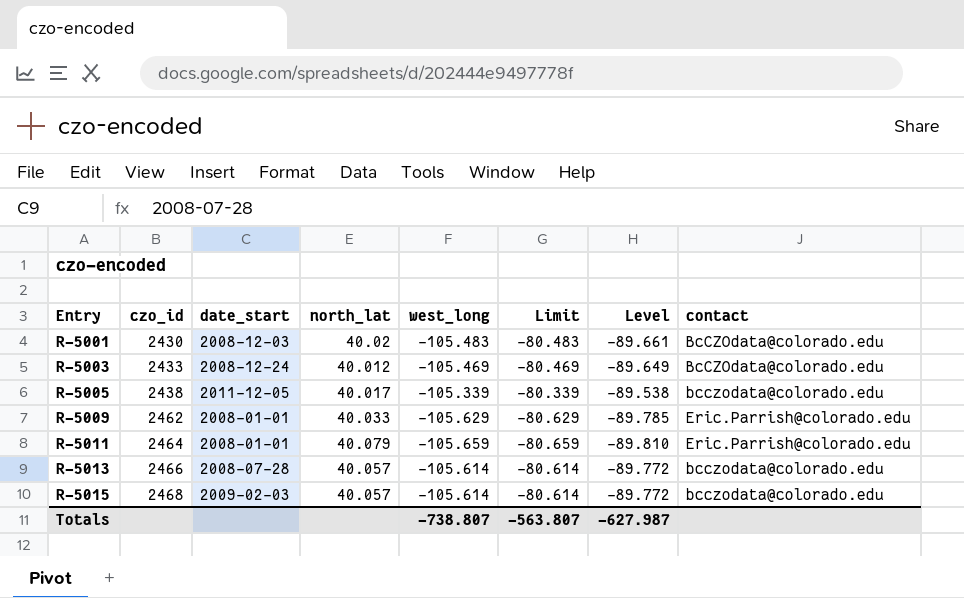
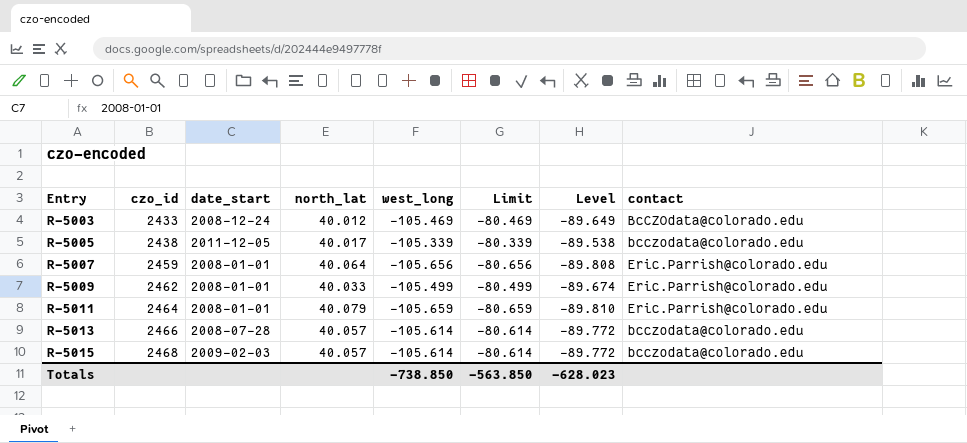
row R-5001: 2430 | 2008-12-03 | 40.02 | -105.483 | -80.483 | -89.661 | BcCZOdata@colorado.edu -> none
row R-5007: none -> 2459 | 2008-01-01 | 40.064 | -105.656 | -80.656 | -89.808 | Eric.Parrish@colorado.edu
R-5009 | west_long: -105.629 -> -105.499
R-5009 | Limit: -80.629 -> -80.499
R-5009 | Level: -89.785 -> -89.674
Totals | west_long: -738.807 -> -738.850
Totals | Limit: -563.807 -> -563.850
Totals | Level: -627.987 -> -628.023

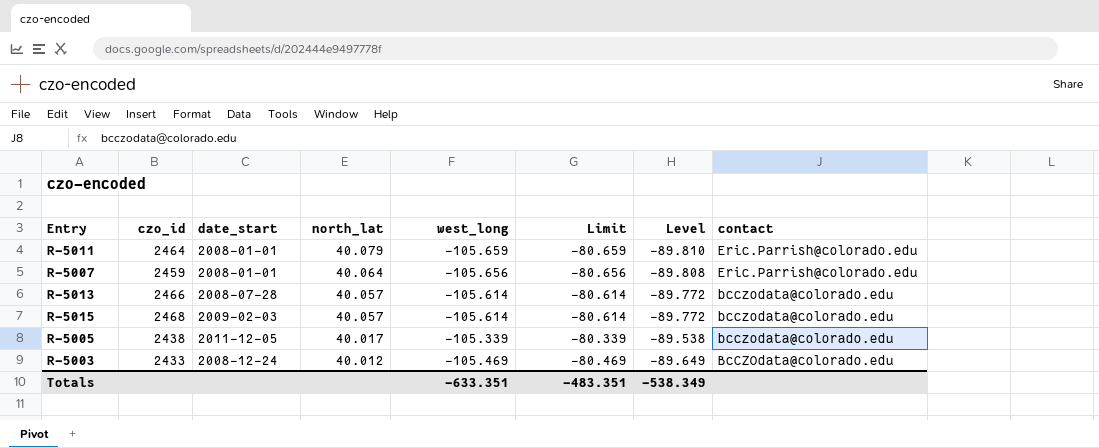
row order: Entry ascending -> north_lat descending
row R-5009: 2462 | 2008-01-01 | 40.033 | -105.499 | -80.499 | -89.674 | Eric.Parrish@colorado.edu -> none
Totals | west_long: -738.850 -> -633.351
Totals | Limit: -563.850 -> -483.351
Totals | Level: -628.023 -> -538.349

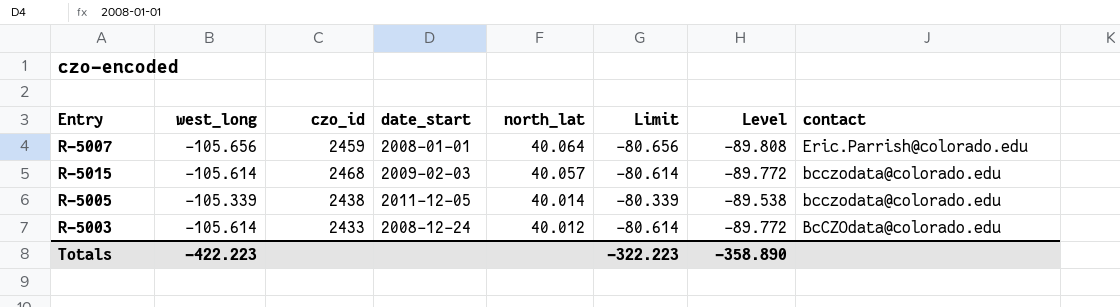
column west_long | position: 5 -> 2
row R-5011: 2464 | 2008-01-01 | 40.079 | -105.659 | -80.659 | -89.810 | Eric.Parrish@colorado.edu -> none
row R-5013: 2466 | 2008-07-28 | 40.057 | -105.614 | -80.614 | -89.772 | bcczodata@colorado.edu -> none
R-5005 | north_lat: 40.017 -> 40.014
R-5003 | west_long: -105.469 -> -105.614
R-5003 | Limit: -80.469 -> -80.614
R-5003 | Level: -89.649 -> -89.772
Totals | west_long: -633.351 -> -422.223
Totals | Limit: -483.351 -> -322.223
Totals | Level: -538.349 -> -358.890

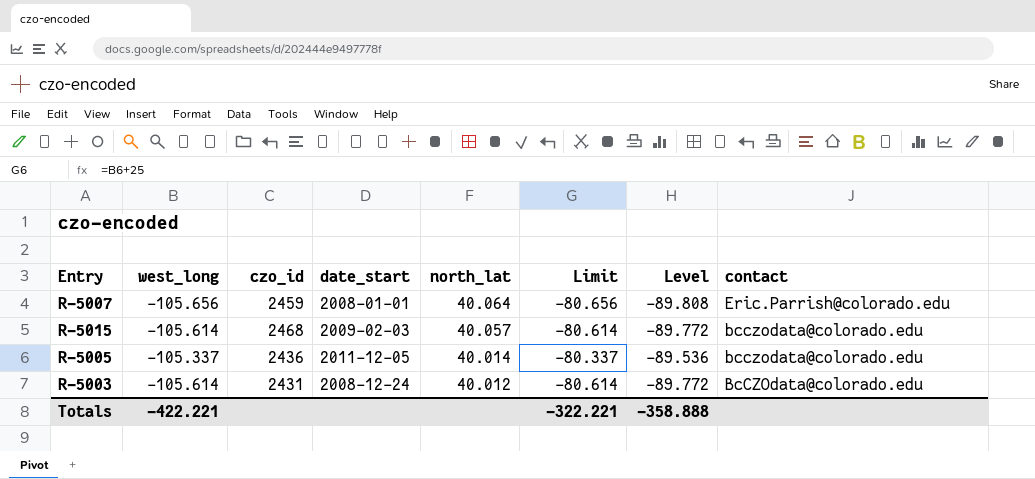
R-5005 | west_long: -105.339 -> -105.337
R-5005 | czo_id: 2438 -> 2436
R-5005 | Limit: -80.339 -> -80.337
R-5005 | Level: -89.538 -> -89.536
R-5003 | czo_id: 2433 -> 2431
Totals | west_long: -422.223 -> -422.221
Totals | Limit: -322.223 -> -322.221
Totals | Level: -358.890 -> -358.888

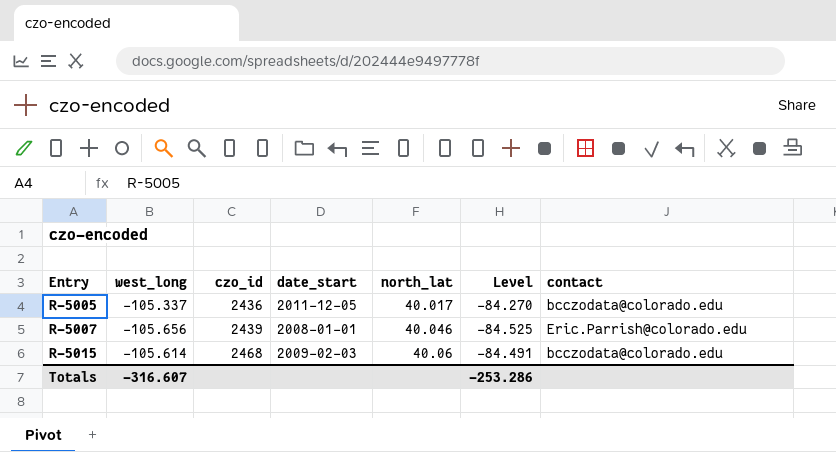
row order: north_lat descending -> Entry ascending
column Limit | formula: [west_long] + 25 -> none
column Level | formula: [west_long] * 0.85 -> [west_long] * 0.8
row R-5003: -105.614 | 2431 | 2008-12-24 | 40.012 | -80.614 | -89.772 | BcCZOdata@colorado.edu -> none
R-5005 | north_lat: 40.014 -> 40.017
R-5007 | czo_id: 2459 -> 2439
R-5007 | north_lat: 40.064 -> 40.046
R-5015 | north_lat: 40.057 -> 40.06
Totals | west_long: -422.221 -> -316.607
Totals | Level: -358.888 -> -253.286

